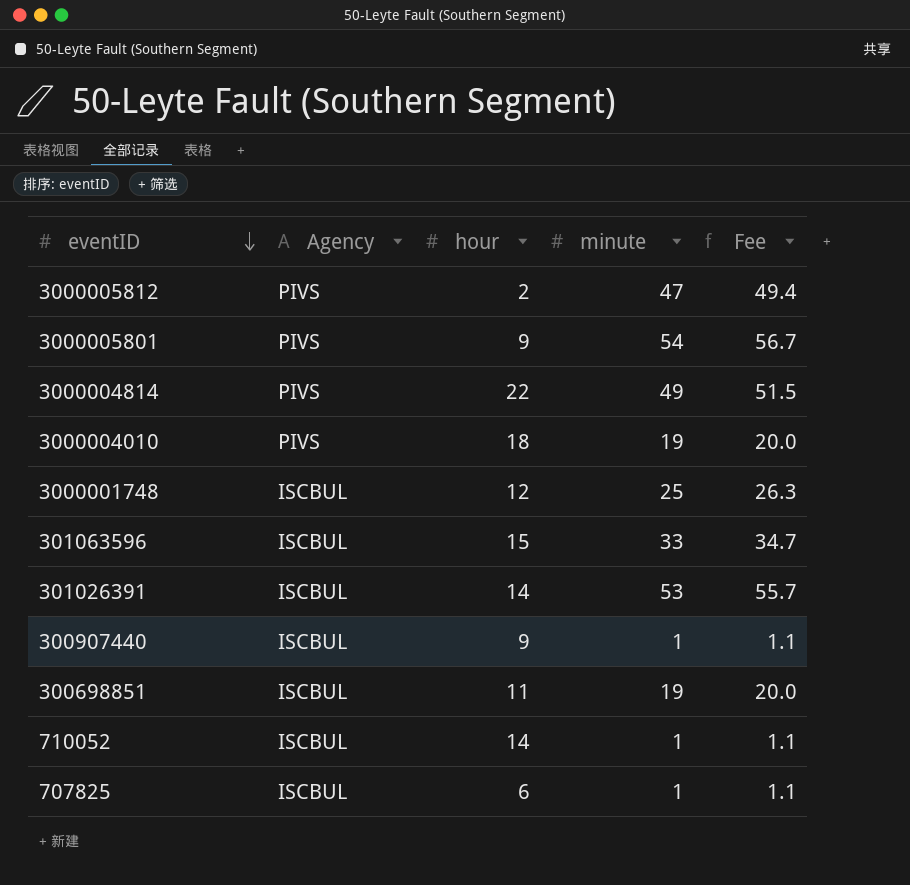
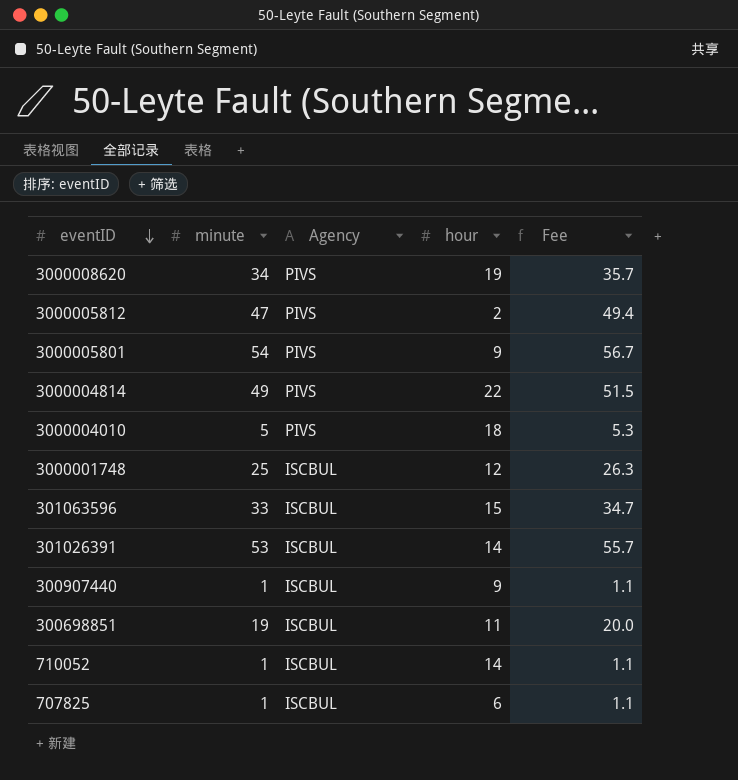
column minute | position: 4 -> 2
row 3000008620: none -> 34 | PIVS | 19 | 35.7
3000004010 | minute: 19 -> 5
3000004010 | Fee: 20.0 -> 5.3

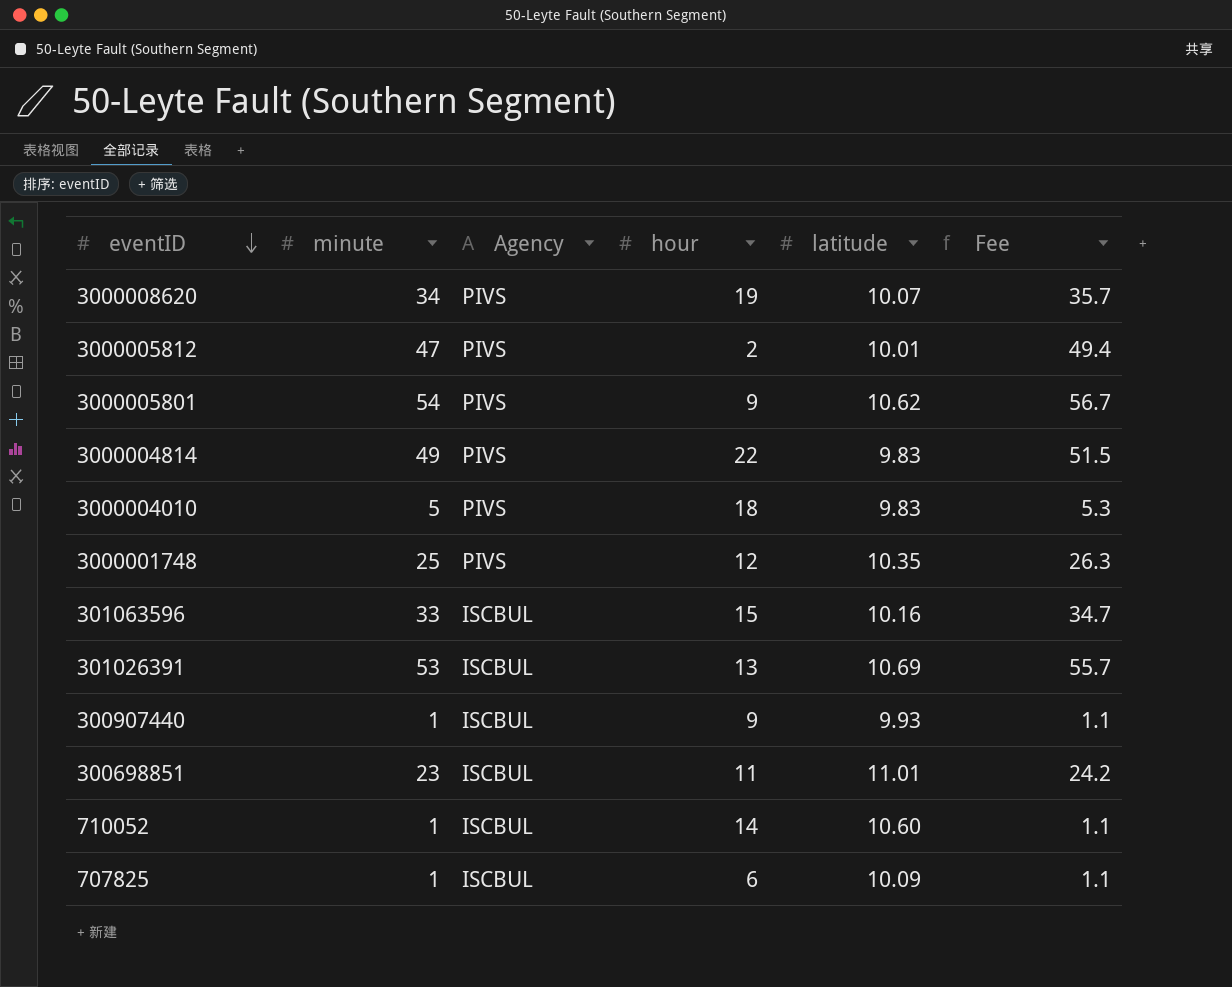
column latitude | position: none -> 5
3000001748 | Agency: ISCBUL -> PIVS
301026391 | hour: 14 -> 13
300698851 | minute: 19 -> 23
300698851 | Fee: 20.0 -> 24.2

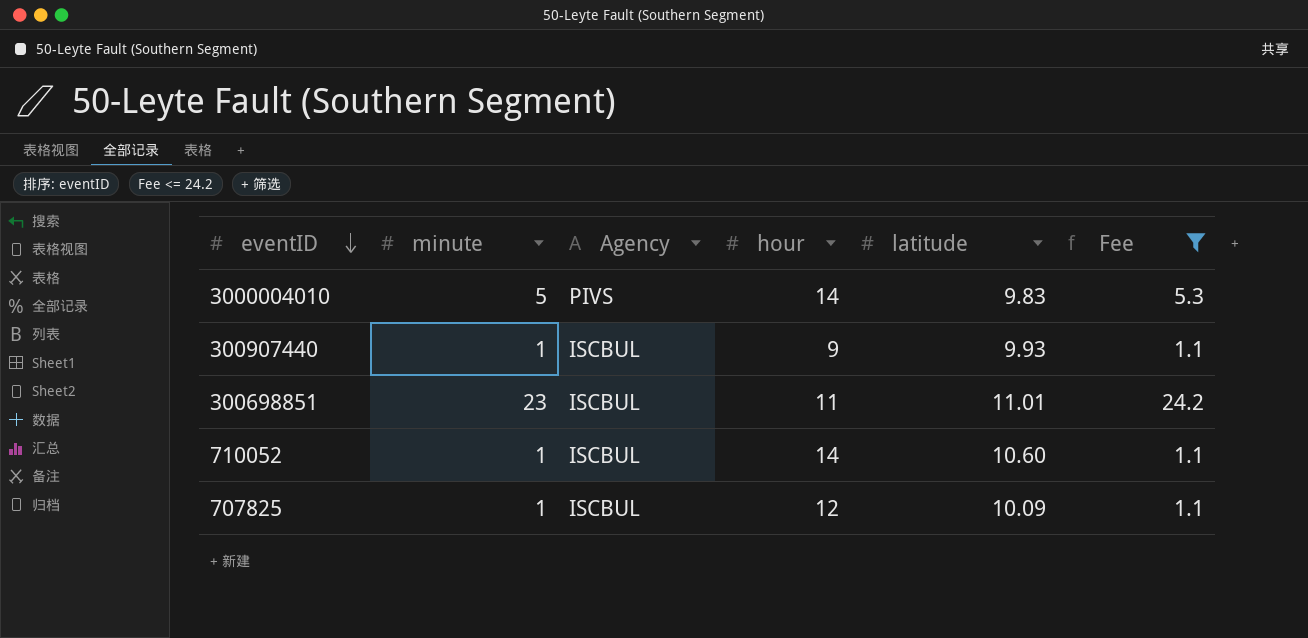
filter: none -> Fee <= 24.2
3000004010 | hour: 18 -> 14
707825 | hour: 6 -> 12

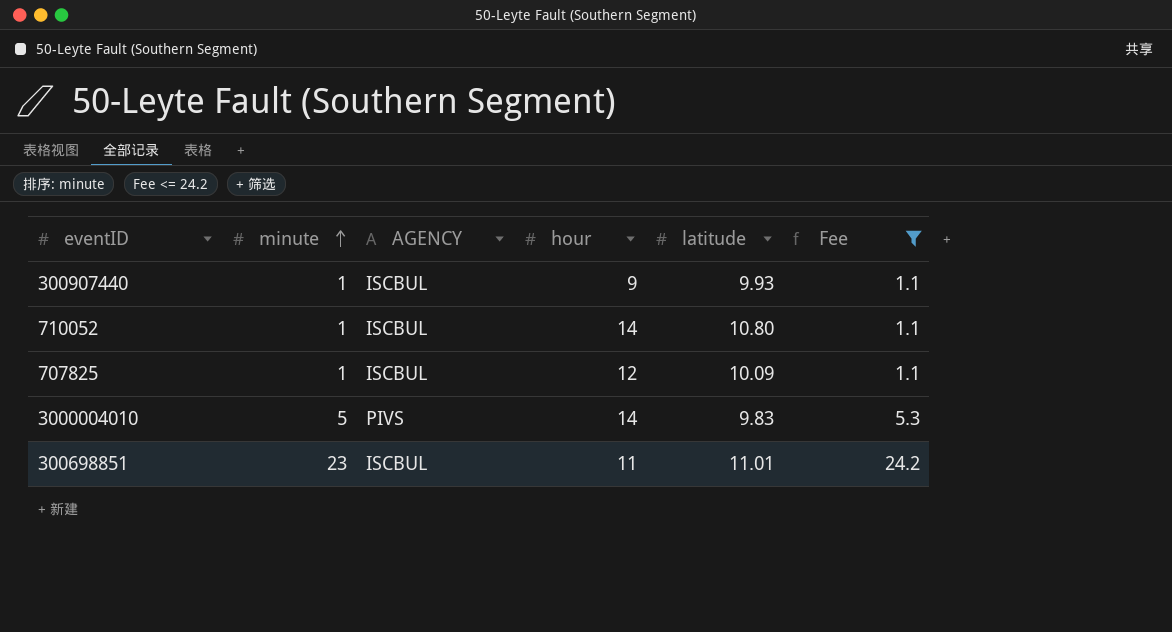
row order: eventID descending -> minute ascending
column name: Agency -> AGENCY
710052 | latitude: 10.60 -> 10.80

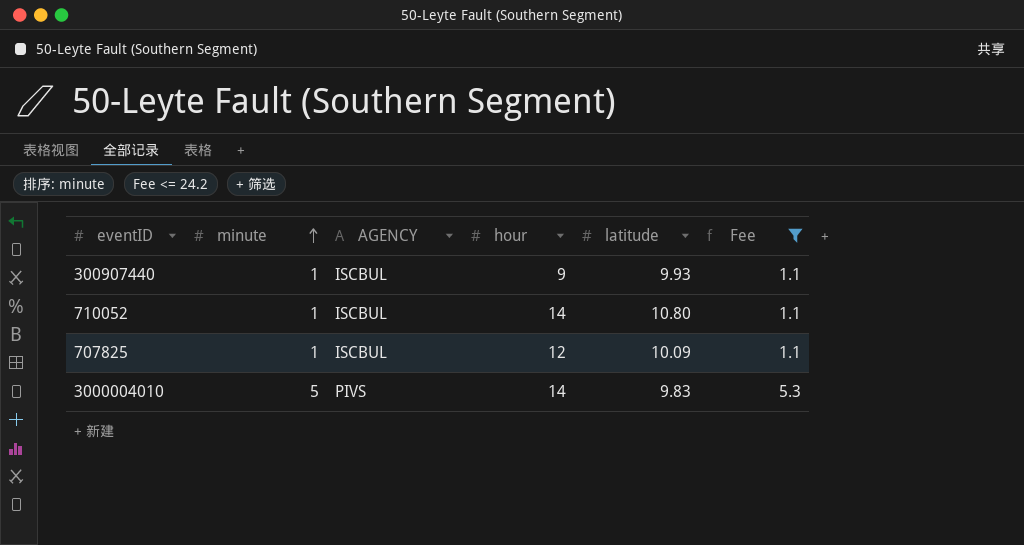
row 300698851: 23 | ISCBUL | 11 | 11.01 | 24.2 -> none

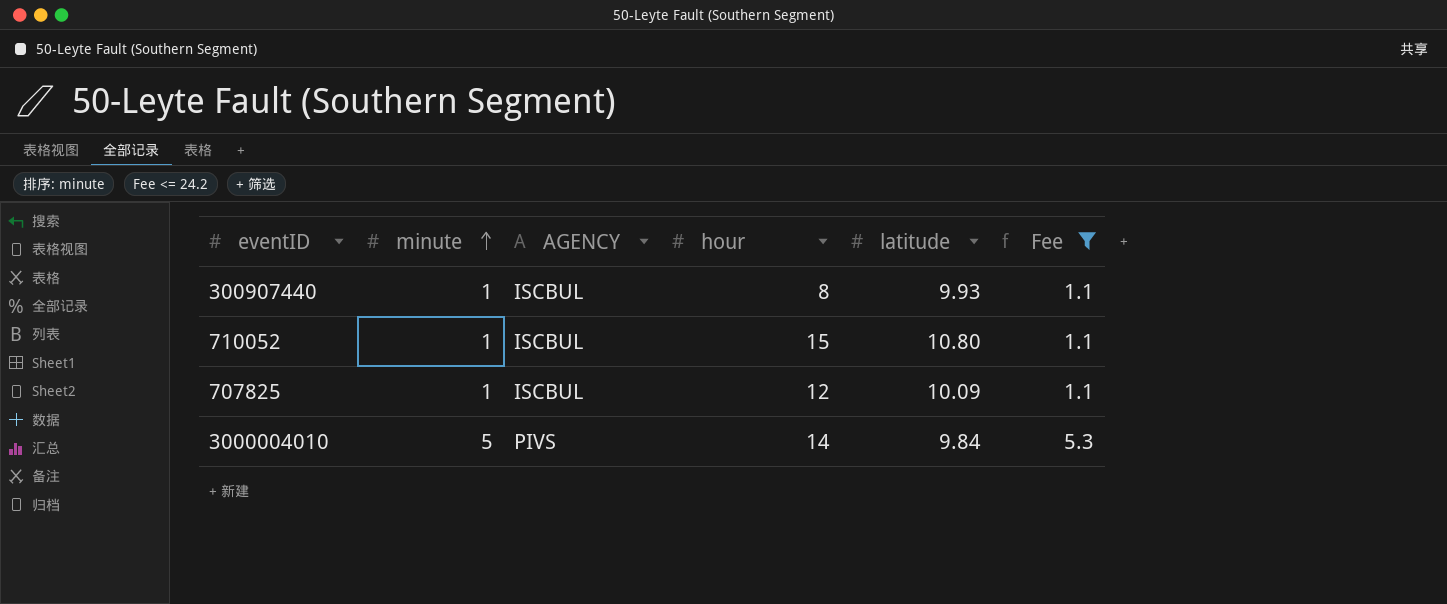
300907440 | hour: 9 -> 8
710052 | hour: 14 -> 15
3000004010 | latitude: 9.83 -> 9.84

